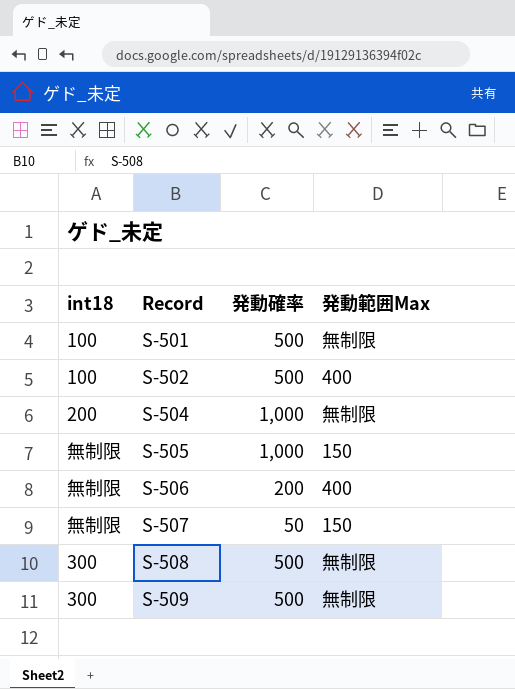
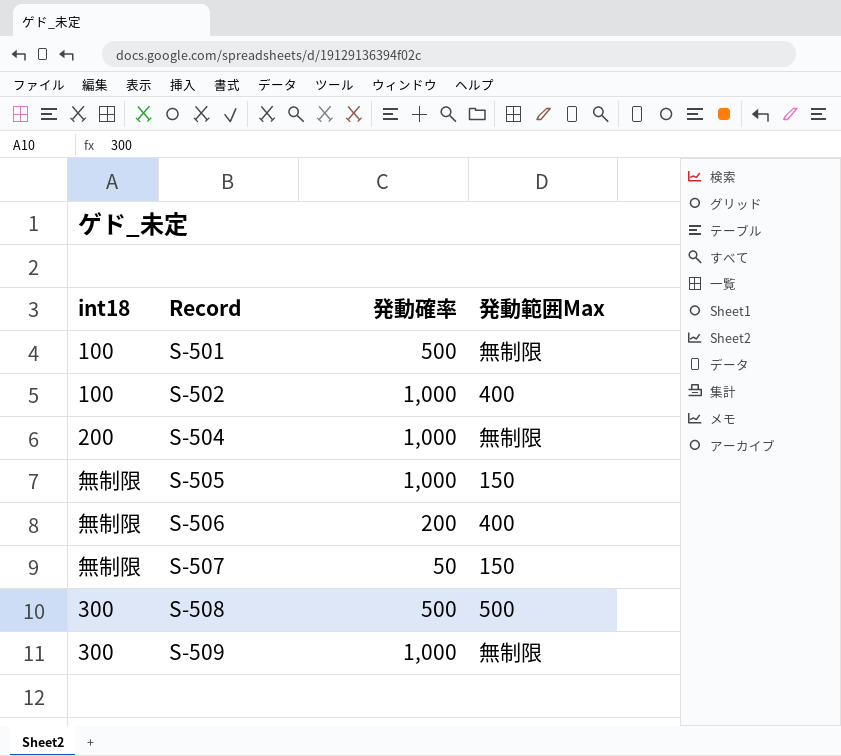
S-502 | 発動確率: 500 -> 1,000
S-508 | 発動範囲Max: 無制限 -> 500
S-509 | 発動確率: 500 -> 1,000

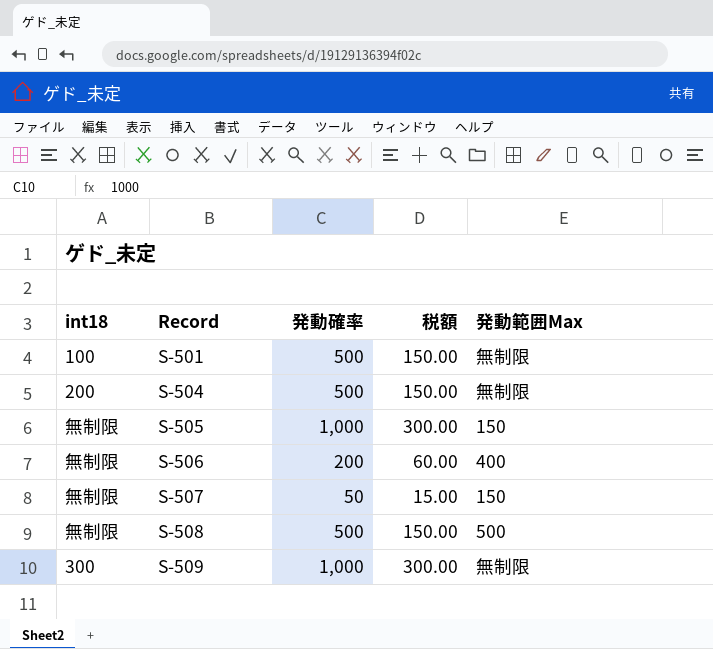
column 税額 | formula: none -> [発動確率] * 0.3
row S-502: 100 | 1,000 | 400 -> none
S-504 | 発動確率: 1,000 -> 500
S-508 | int18: 300 -> 無制限

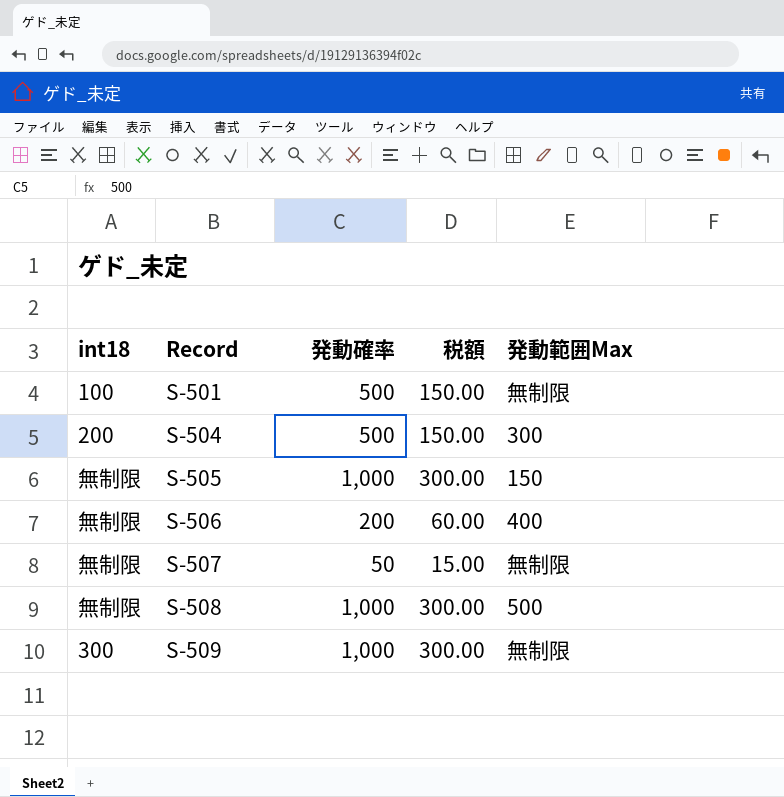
S-504 | 発動範囲Max: 無制限 -> 300
S-507 | 発動範囲Max: 150 -> 無制限
S-508 | 発動確率: 500 -> 1,000
S-508 | 税額: 150.00 -> 300.00

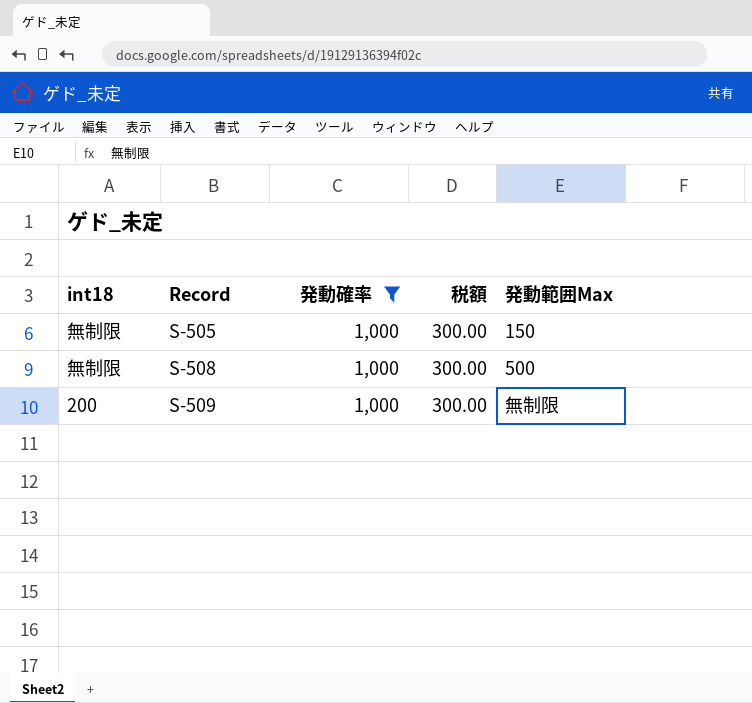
filter: none -> 発動確率 = 1,000
S-509 | int18: 300 -> 200

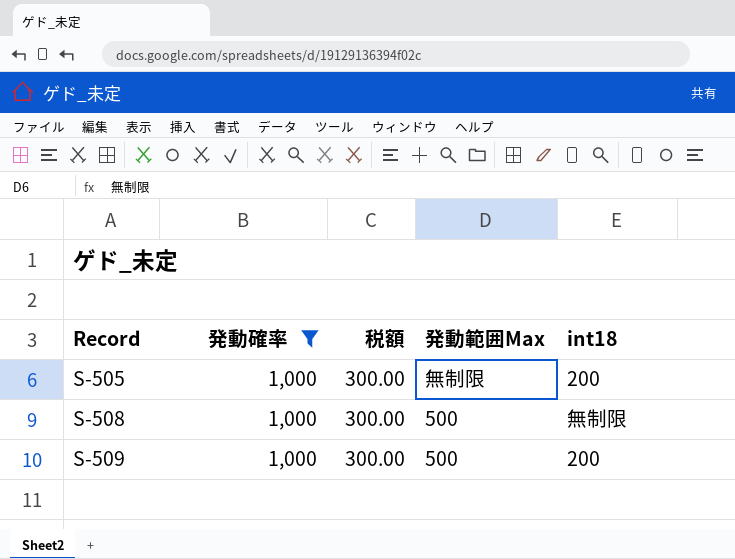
column int18 | position: 1 -> 5
S-505 | 発動範囲Max: 150 -> 無制限
S-505 | int18: 無制限 -> 200
S-509 | 発動範囲Max: 無制限 -> 500

